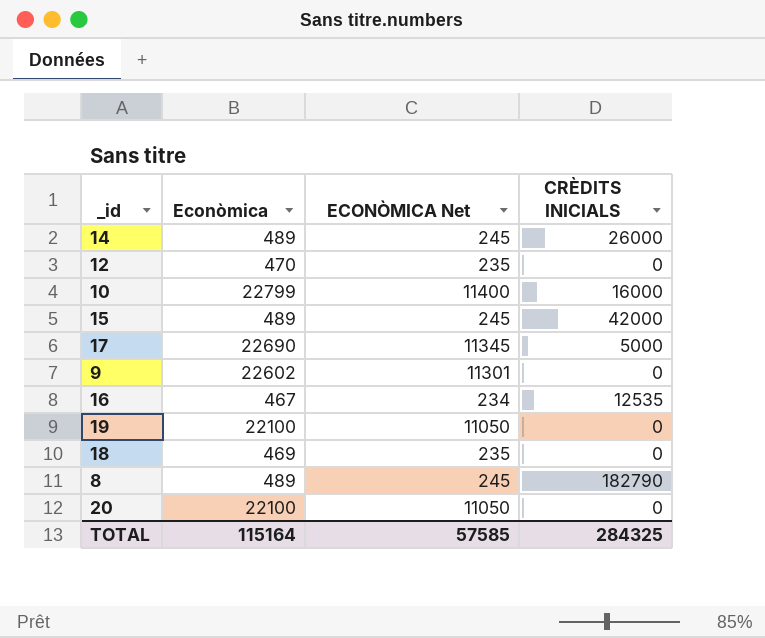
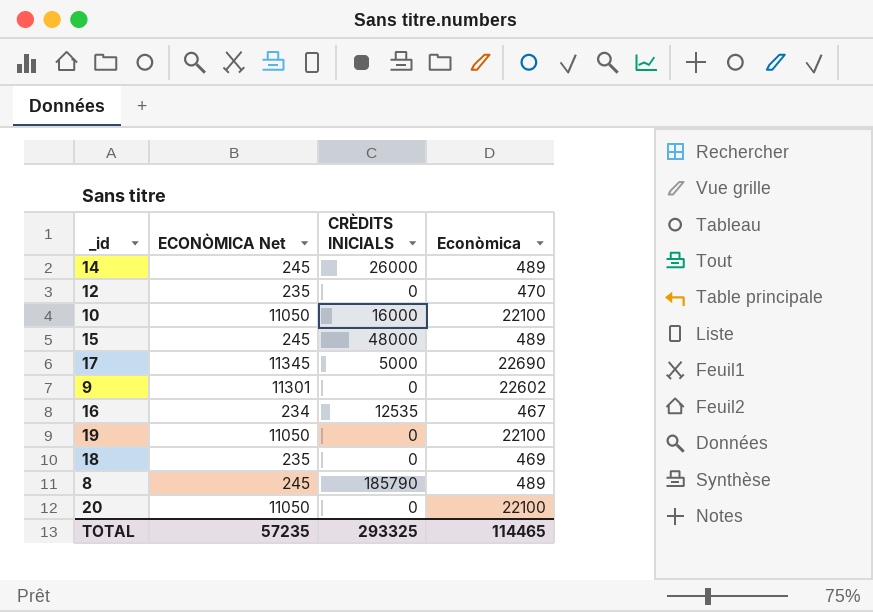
column Econòmica | position: 2 -> 4
10 | ECONÒMICA Net: 11400 -> 11050
10 | Econòmica: 22799 -> 22100
15 | CRÈDITS INICIALS: 42000 -> 48000
8 | CRÈDITS INICIALS: 182790 -> 185790
TOTAL | ECONÒMICA Net: 57585 -> 57235
TOTAL | CRÈDITS INICIALS: 284325 -> 293325
TOTAL | Econòmica: 115164 -> 114465

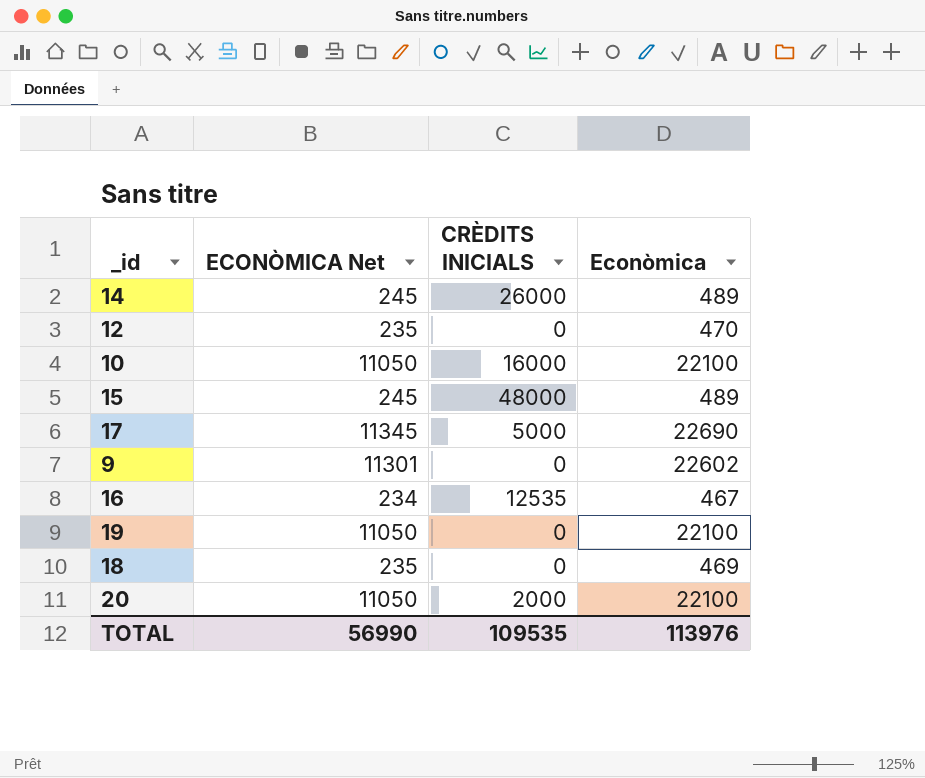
row 8: 245 | 185790 | 489 -> none
20 | CRÈDITS INICIALS: 0 -> 2000
TOTAL | ECONÒMICA Net: 57235 -> 56990
TOTAL | CRÈDITS INICIALS: 293325 -> 109535
TOTAL | Econòmica: 114465 -> 113976

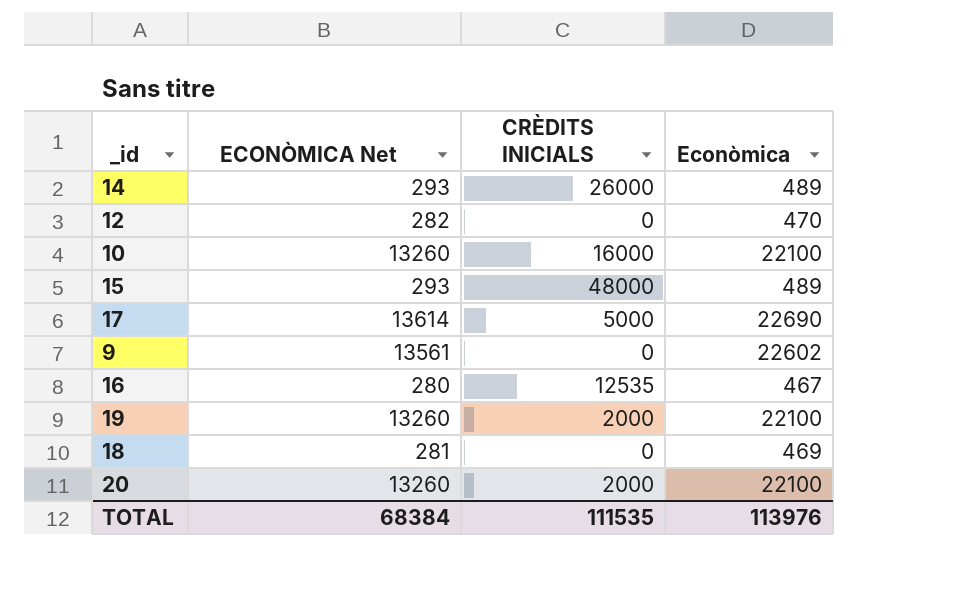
column ECONÒMICA Net | formula: [Econòmica] * 0,5 -> [Econòmica] * 0,6
19 | CRÈDITS INICIALS: 0 -> 2000
TOTAL | ECONÒMICA Net: 56990 -> 68384
TOTAL | CRÈDITS INICIALS: 109535 -> 111535

